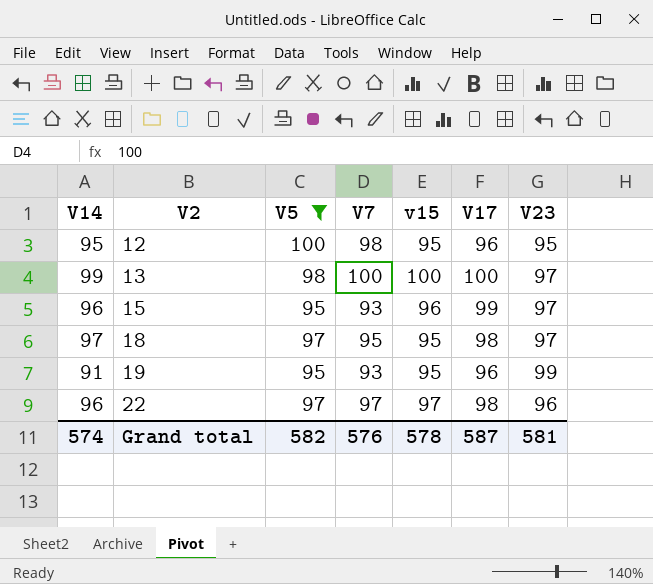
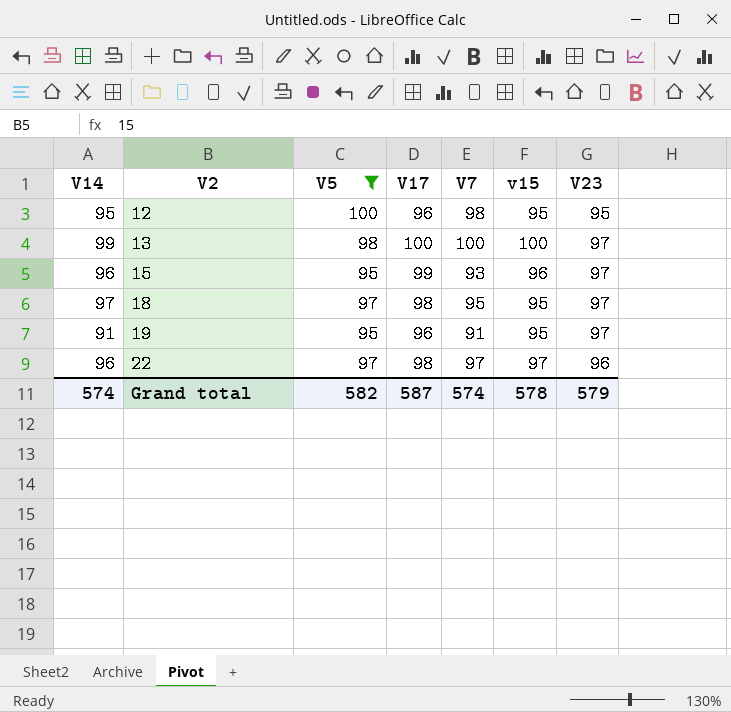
column V17 | position: 6 -> 4
19 | V7: 93 -> 91
19 | V23: 99 -> 97
Grand total | V7: 576 -> 574
Grand total | V23: 581 -> 579

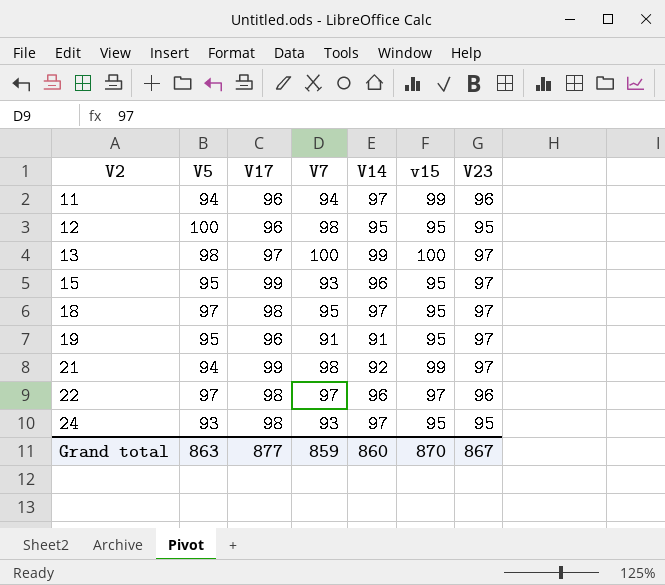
filter: V5 >= 95 -> none
column V14 | position: 1 -> 5
13 | V17: 100 -> 97
15 | v15: 96 -> 95
Grand total | V5: 582 -> 863
Grand total | V17: 587 -> 877
Grand total | V7: 574 -> 859
Grand total | V14: 574 -> 860
Grand total | v15: 578 -> 870
Grand total | V23: 579 -> 867

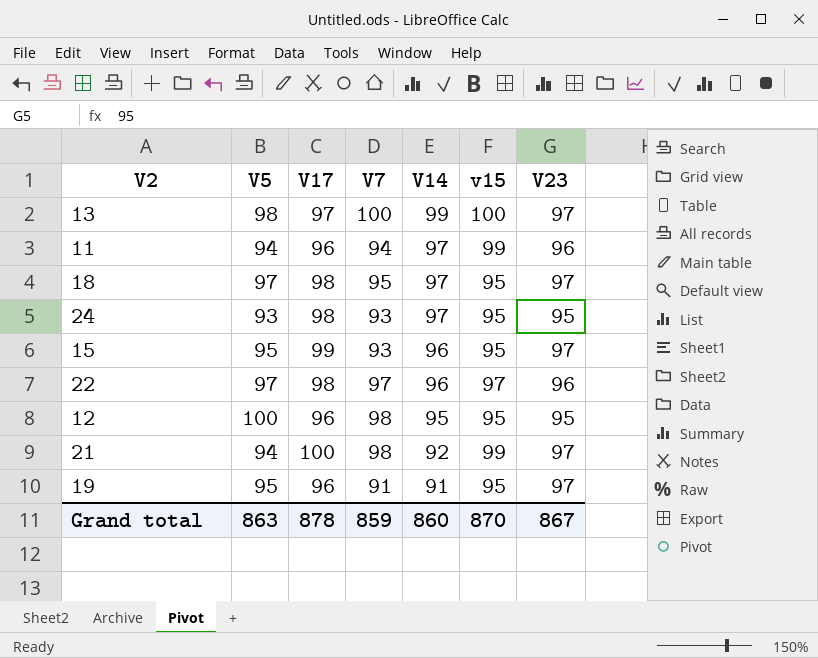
row order: V2 ascending -> V14 descending
21 | V17: 99 -> 100
Grand total | V17: 877 -> 878

